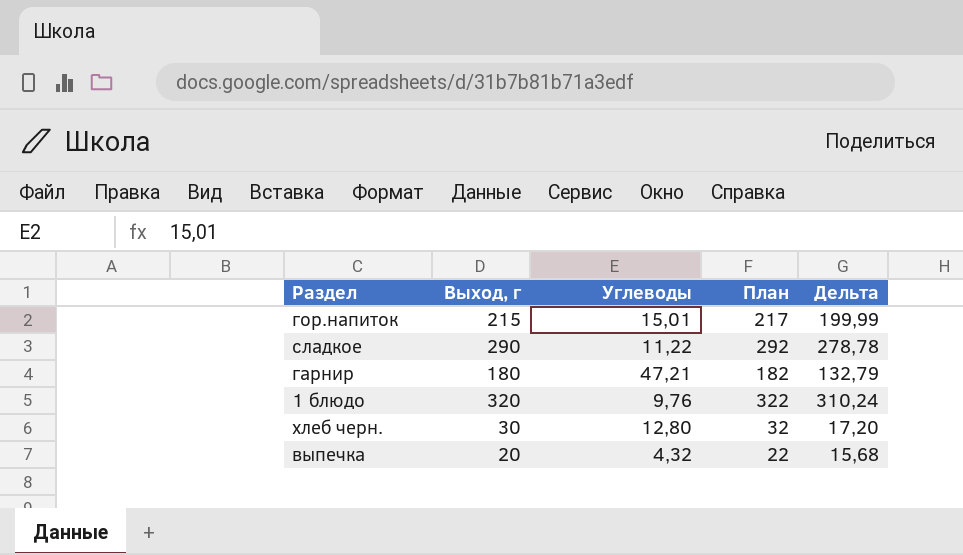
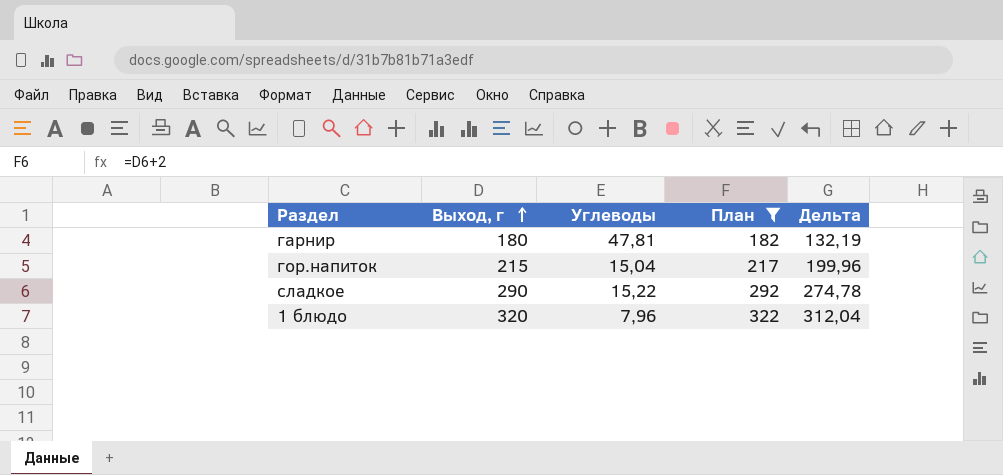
filter: none -> План >= 182
row order: none -> Выход, г ascending
гарнир | Углеводы: 47,21 -> 47,81
гарнир | Дельта: 132,79 -> 132,19
гор.напиток | Углеводы: 15,01 -> 15,04
гор.напиток | Дельта: 199,99 -> 199,96
сладкое | Углеводы: 11,22 -> 15,22
сладкое | Дельта: 278,78 -> 274,78
1 блюдо | Углеводы: 9,76 -> 7,96
1 блюдо | Дельта: 310,24 -> 312,04

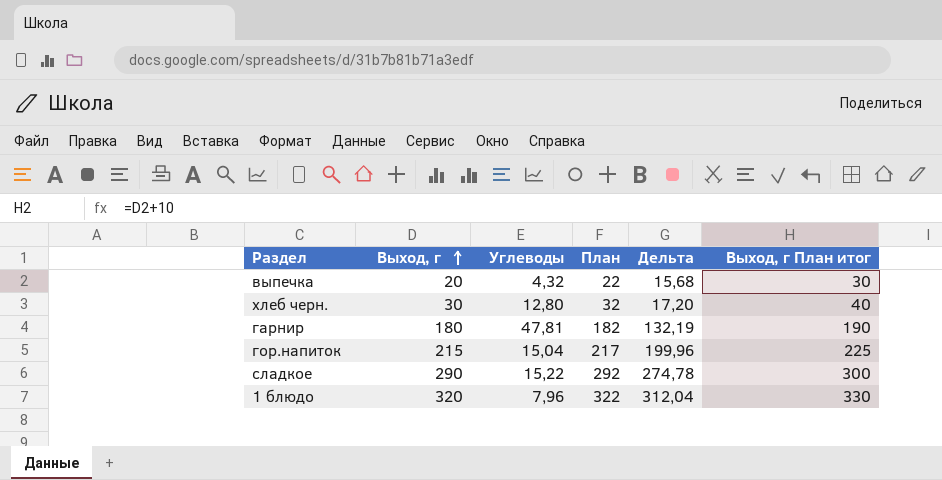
filter: План >= 182 -> none
column Выход, г План итог | formula: none -> [Выход, г] + 10

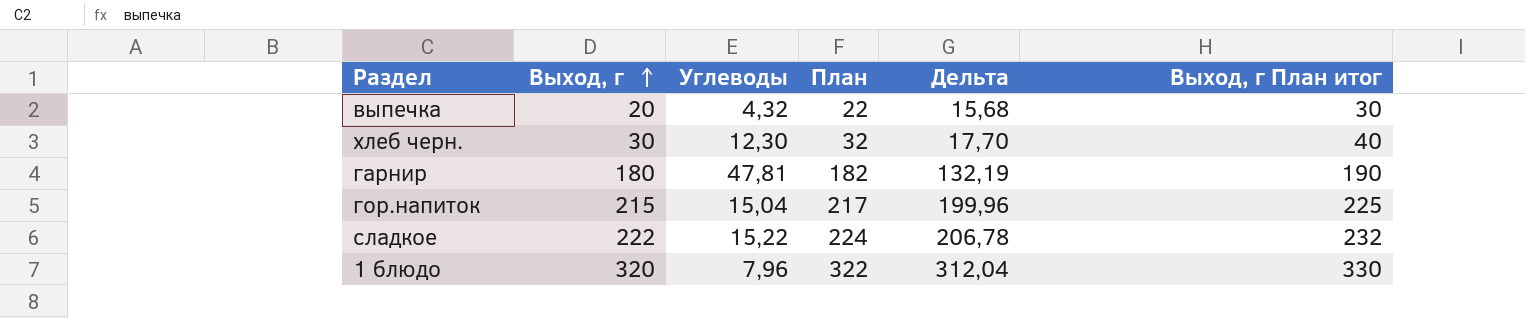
хлеб черн. | Углеводы: 12,80 -> 12,30
хлеб черн. | Дельта: 17,20 -> 17,70
сладкое | Выход, г: 290 -> 222
сладкое | План: 292 -> 224
сладкое | Дельта: 274,78 -> 206,78
сладкое | Выход, г План итог: 300 -> 232

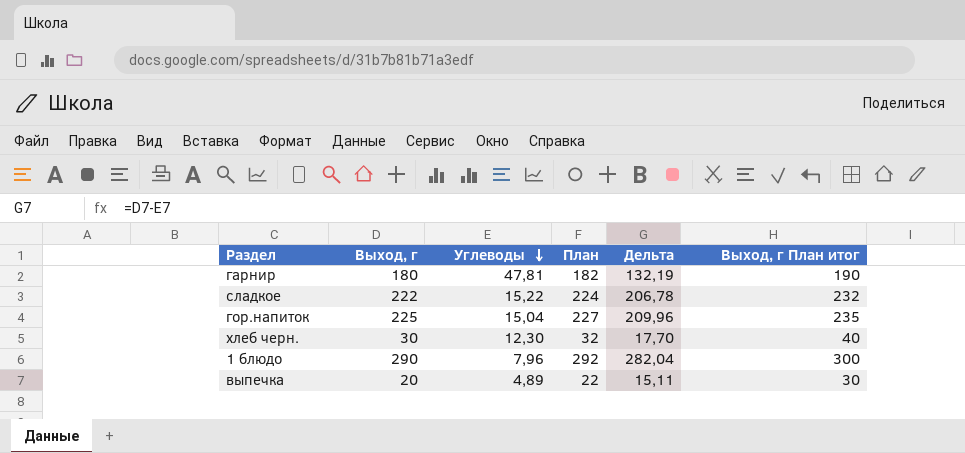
row order: Выход, г ascending -> Углеводы descending
гор.напиток | Выход, г: 215 -> 225
гор.напиток | План: 217 -> 227
гор.напиток | Дельта: 199,96 -> 209,96
гор.напиток | Выход, г План итог: 225 -> 235
1 блюдо | Выход, г: 320 -> 290
1 блюдо | План: 322 -> 292
1 блюдо | Дельта: 312,04 -> 282,04
1 блюдо | Выход, г План итог: 330 -> 300
выпечка | Углеводы: 4,32 -> 4,89
выпечка | Дельта: 15,68 -> 15,11

